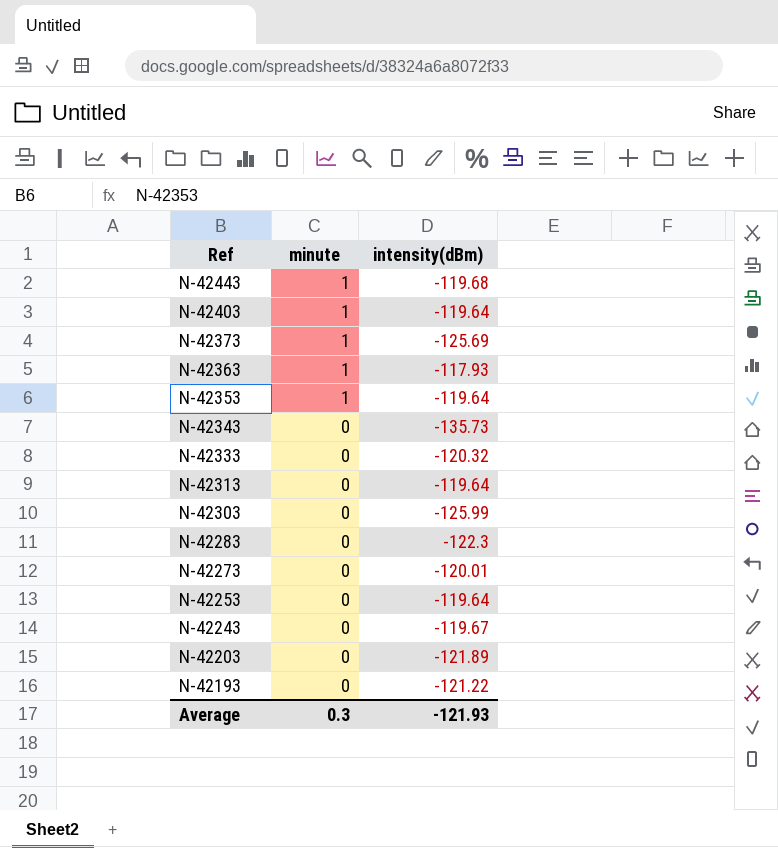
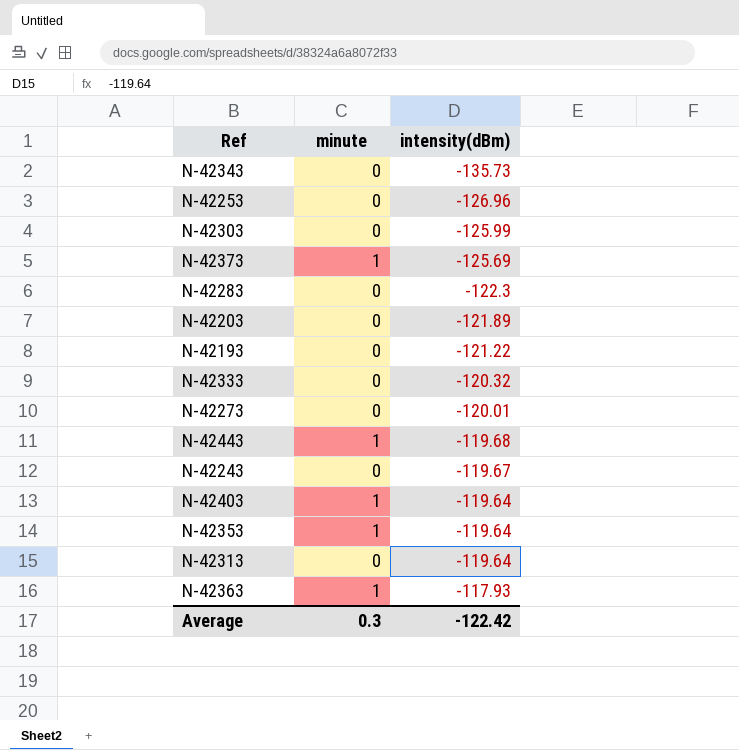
row order: Ref descending -> intensity(dBm) ascending
N-42253 | intensity(dBm): -119.64 -> -126.96
Average | intensity(dBm): -121.93 -> -122.42

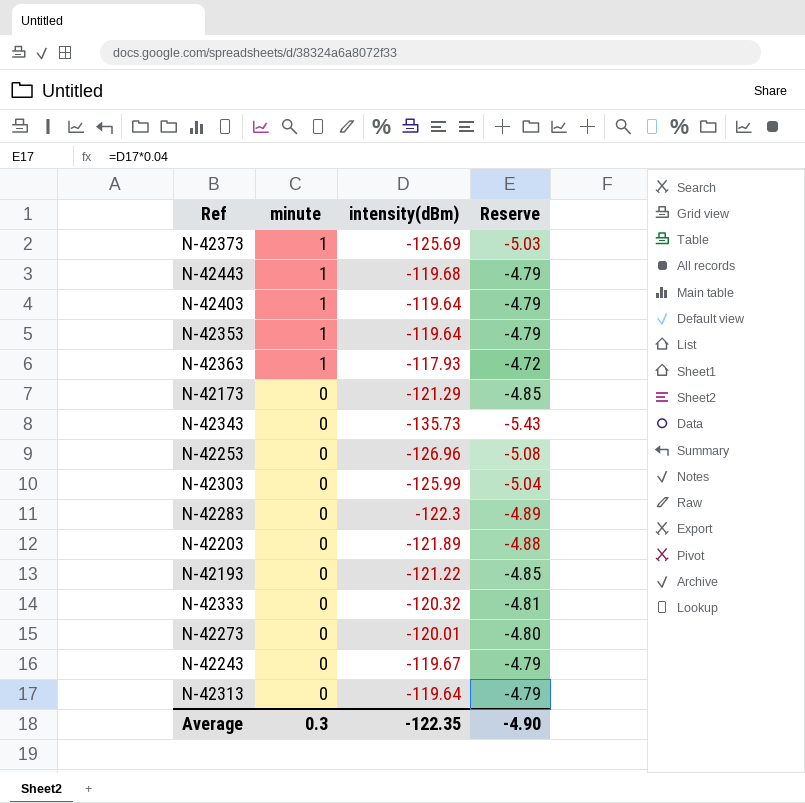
row order: intensity(dBm) ascending -> minute descending
column Reserve | formula: none -> [intensity(dBm)] * 0.04
row N-42173: none -> 0 | -121.29 | -4.85
Average | intensity(dBm): -122.42 -> -122.35

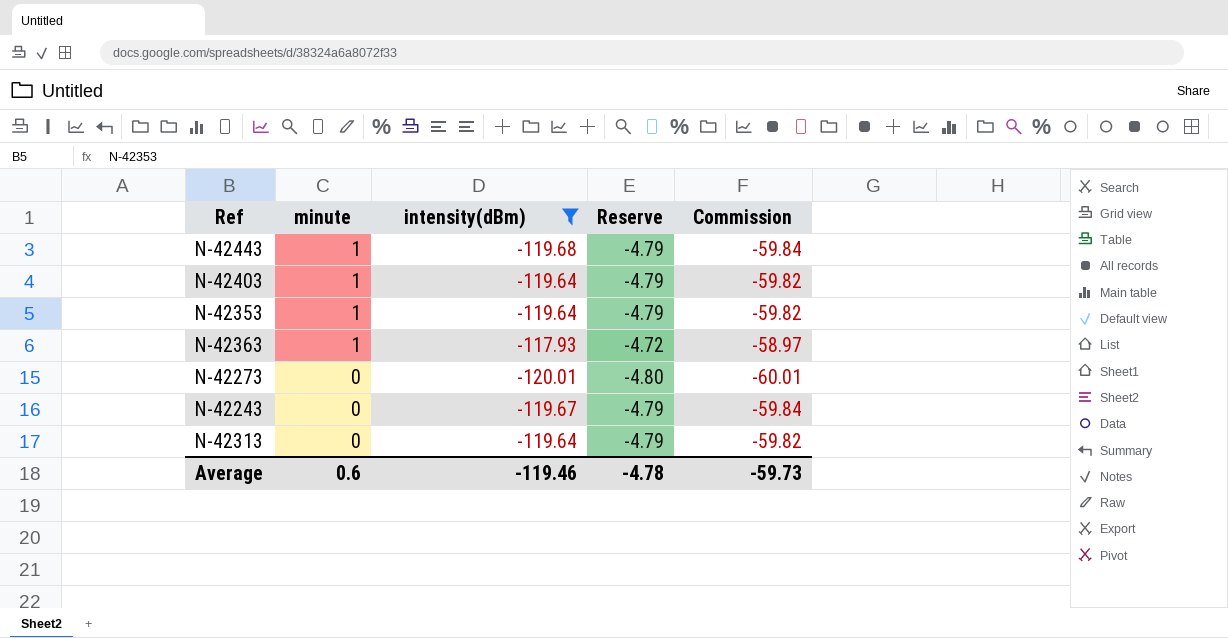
filter: none -> intensity(dBm) >= -120.01
column Commission | formula: none -> [intensity(dBm)] * 0.5
Average | minute: 0.3 -> 0.6
Average | intensity(dBm): -122.35 -> -119.46
Average | Reserve: -4.90 -> -4.78

